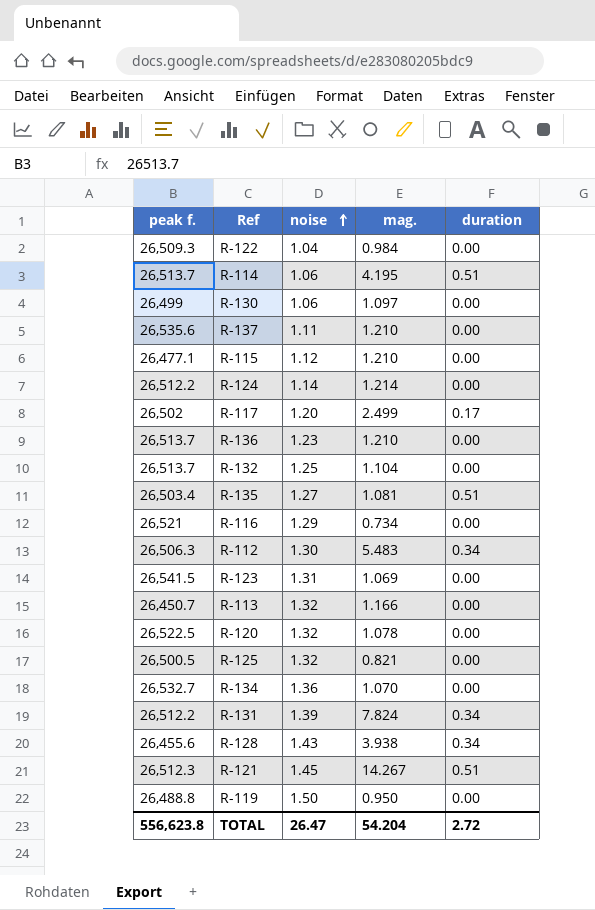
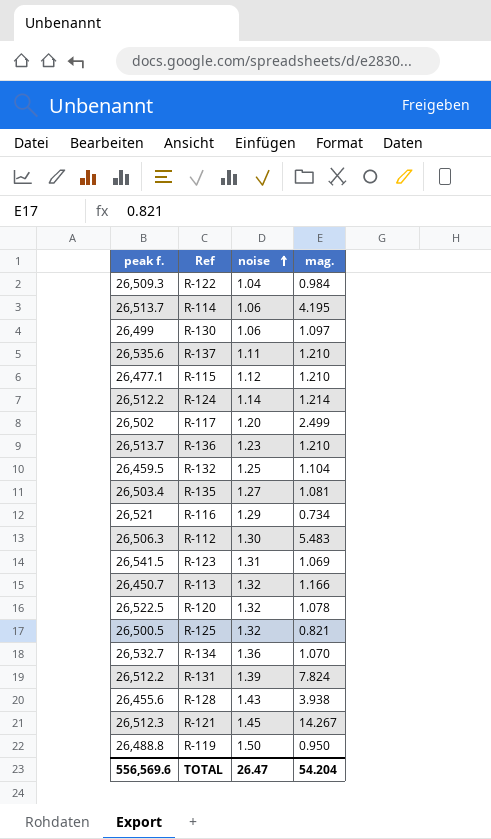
column duration | position: 5 -> none
R-132 | peak f.: 26,513.7 -> 26,459.5
TOTAL | peak f.: 556,623.8 -> 556,569.6

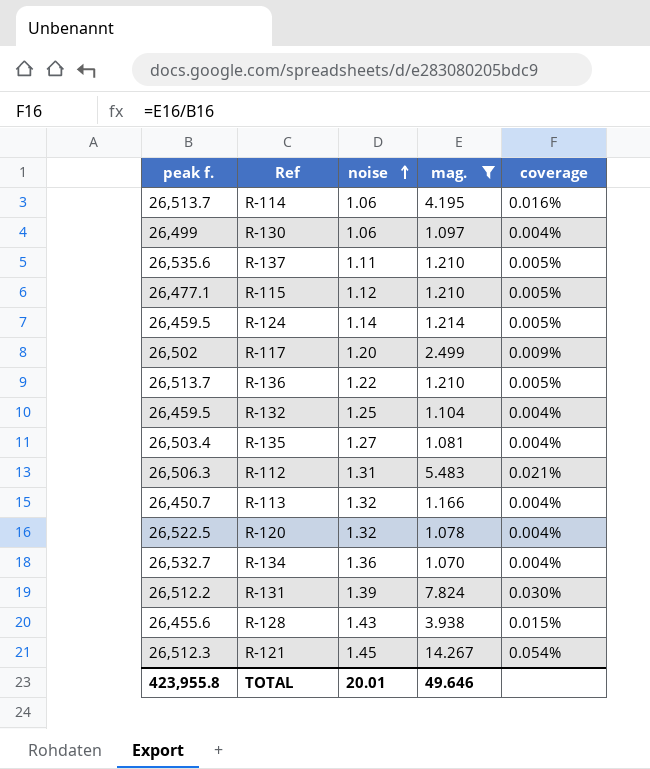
filter: none -> mag. >= 1.070
column coverage | formula: none -> [mag.] / [peak f.]
R-124 | peak f.: 26,512.2 -> 26,459.5
R-136 | noise: 1.23 -> 1.22
R-112 | noise: 1.30 -> 1.31
TOTAL | peak f.: 556,569.6 -> 423,955.8
TOTAL | noise: 26.47 -> 20.01
TOTAL | mag.: 54.204 -> 49.646

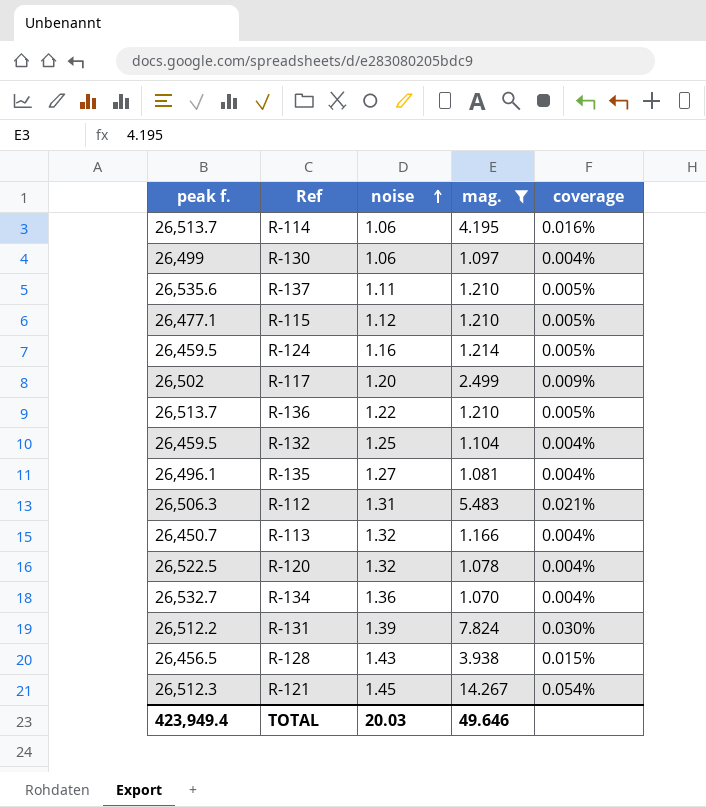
R-124 | noise: 1.14 -> 1.16
R-135 | peak f.: 26,503.4 -> 26,496.1
R-128 | peak f.: 26,455.6 -> 26,456.5
TOTAL | peak f.: 423,955.8 -> 423,949.4
TOTAL | noise: 20.01 -> 20.03

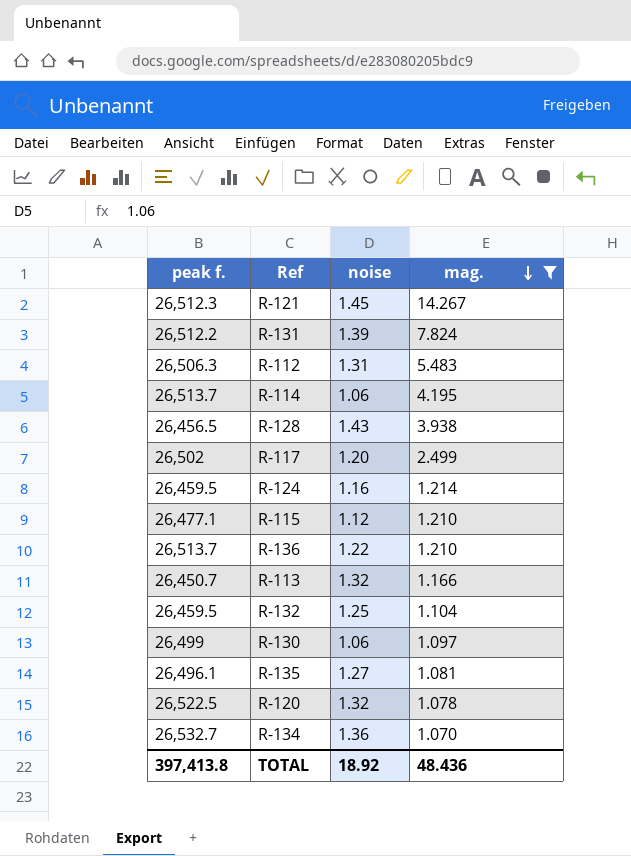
row order: noise ascending -> mag. descending
column coverage | formula: [mag.] / [peak f.] -> none
row R-137: 26,535.6 | 1.11 | 1.210 | 0.005% -> none
TOTAL | peak f.: 423,949.4 -> 397,413.8
TOTAL | noise: 20.03 -> 18.92
TOTAL | mag.: 49.646 -> 48.436

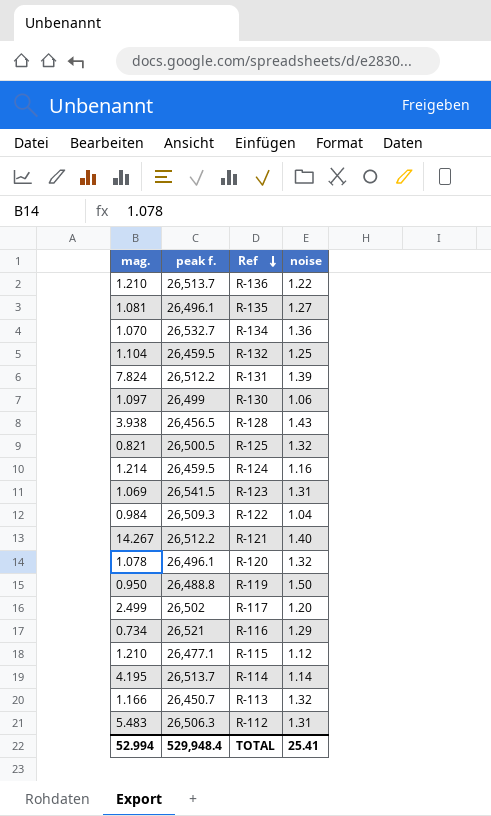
filter: mag. >= 1.070 -> none
row order: mag. descending -> Ref descending
column mag. | position: 4 -> 1
R-121 | peak f.: 26,512.3 -> 26,512.2
R-121 | noise: 1.45 -> 1.40
R-120 | peak f.: 26,522.5 -> 26,496.1
R-114 | noise: 1.06 -> 1.14
TOTAL | mag.: 48.436 -> 52.994
TOTAL | peak f.: 397,413.8 -> 529,948.4
TOTAL | noise: 18.92 -> 25.41

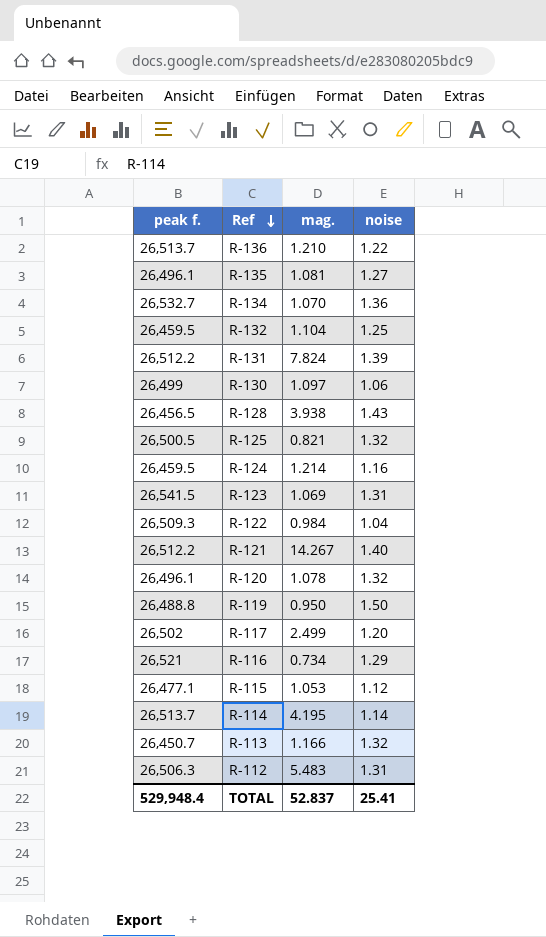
column mag. | position: 1 -> 3
R-115 | mag.: 1.210 -> 1.053
TOTAL | mag.: 52.994 -> 52.837

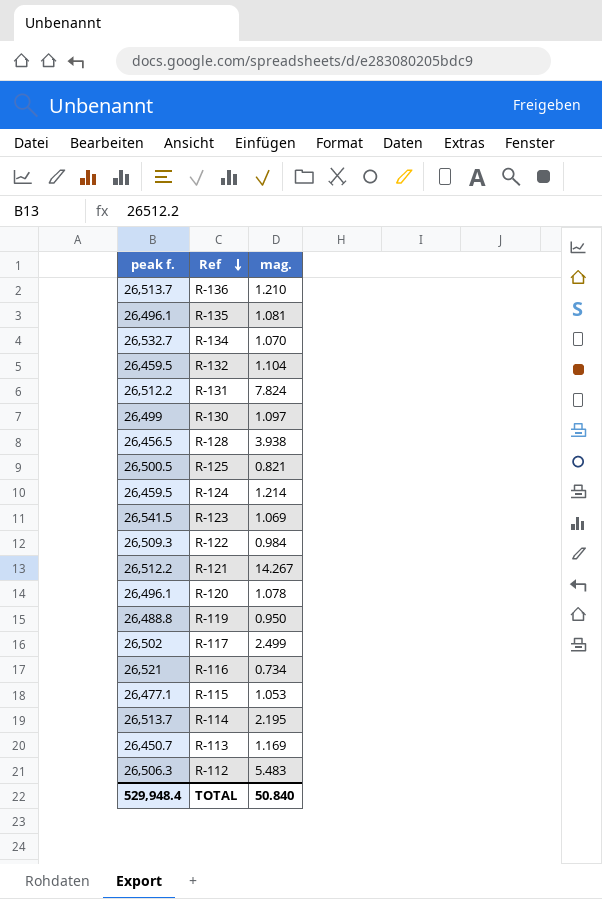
column noise | position: 4 -> none
R-114 | mag.: 4.195 -> 2.195
R-113 | mag.: 1.166 -> 1.169
TOTAL | mag.: 52.837 -> 50.840

